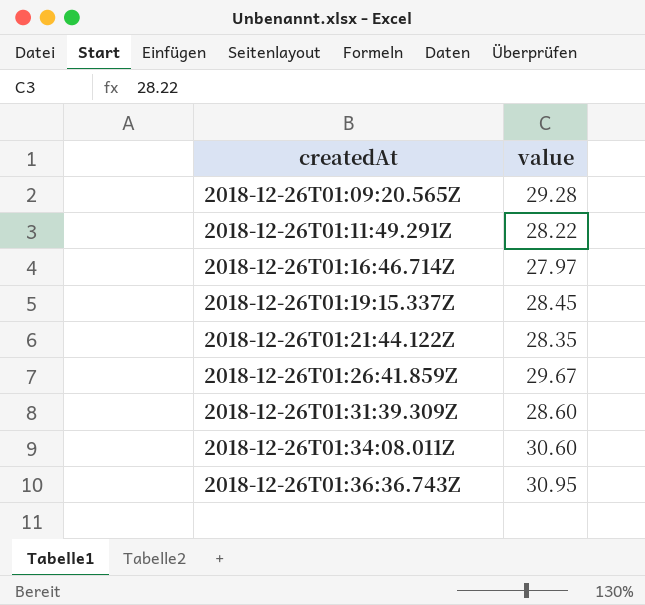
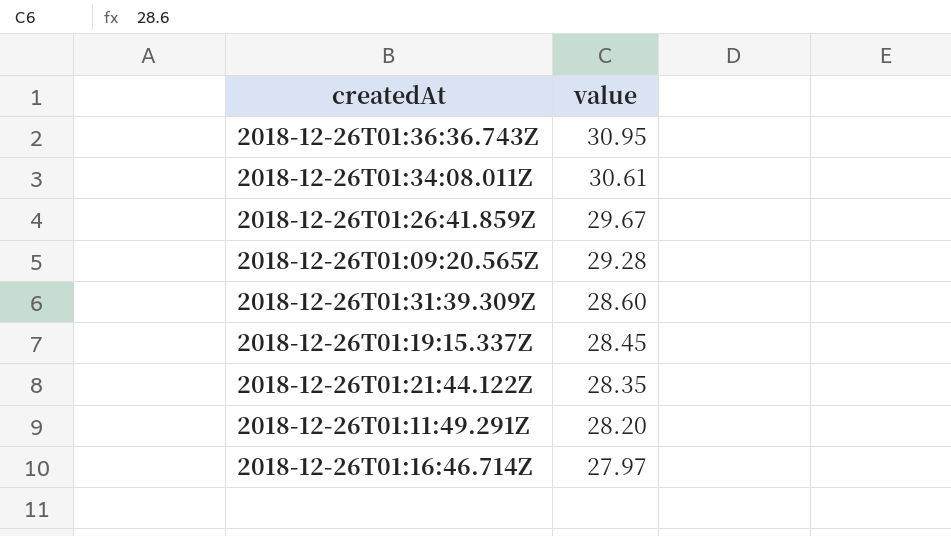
row order: createdAt ascending -> value descending
2018-12-26T01:34:08.011Z | value: 30.60 -> 30.61
2018-12-26T01:11:49.291Z | value: 28.22 -> 28.20

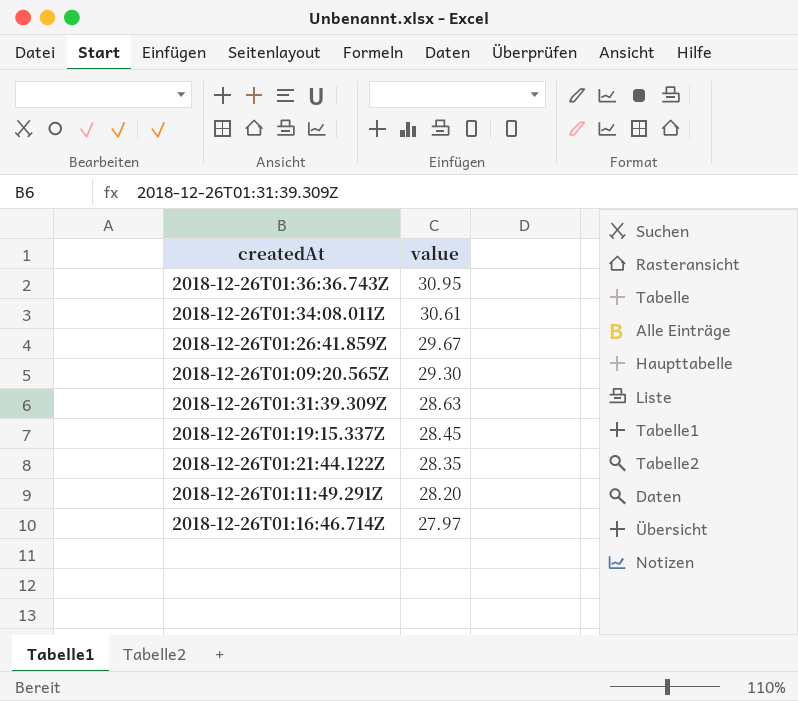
2018-12-26T01:09:20.565Z | value: 29.28 -> 29.30
2018-12-26T01:31:39.309Z | value: 28.60 -> 28.63

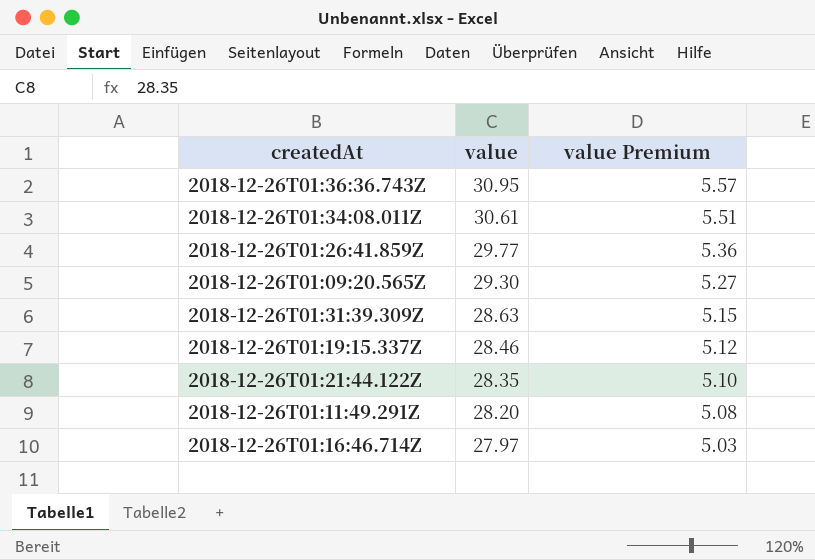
column value Premium | formula: none -> [value] * 0.18
2018-12-26T01:26:41.859Z | value: 29.67 -> 29.77
2018-12-26T01:19:15.337Z | value: 28.45 -> 28.46

